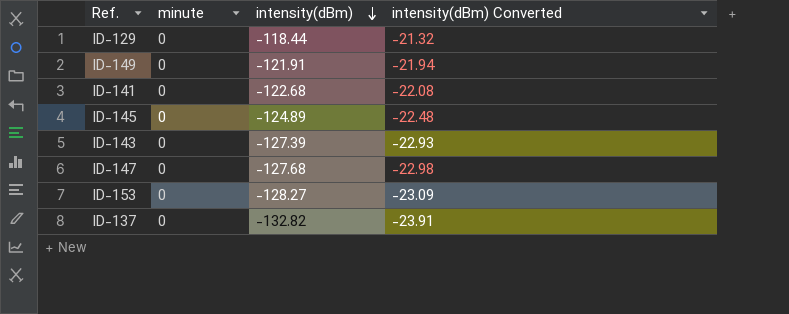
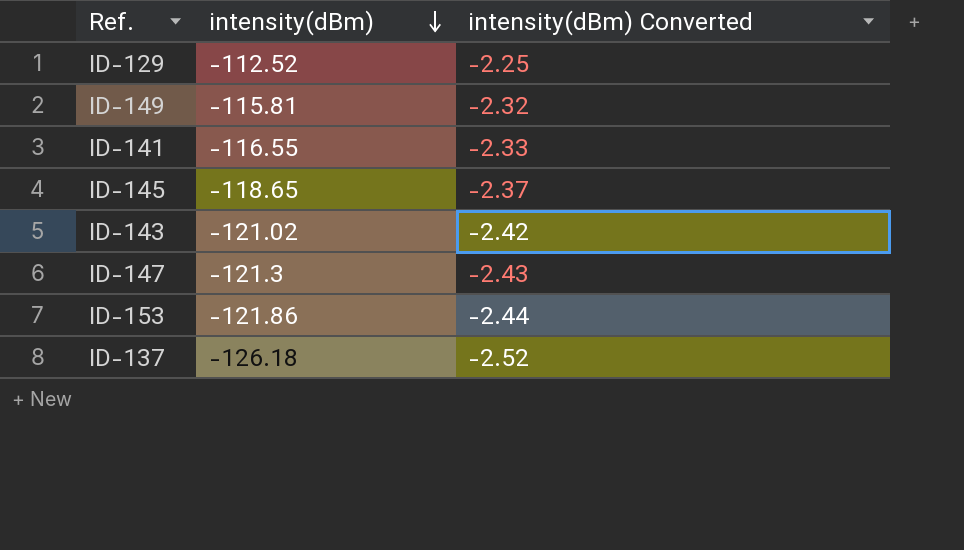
column minute | position: 2 -> none
column intensity(dBm) Converted | formula: [intensity(dBm)] * 0.18 -> [intensity(dBm)] * 0.02
ID-129 | intensity(dBm): -118.44 -> -112.52
ID-149 | intensity(dBm): -121.91 -> -115.81
ID-141 | intensity(dBm): -122.68 -> -116.55
ID-145 | intensity(dBm): -124.89 -> -118.65
ID-143 | intensity(dBm): -127.39 -> -121.02
ID-147 | intensity(dBm): -127.68 -> -121.3
ID-153 | intensity(dBm): -128.27 -> -121.86
ID-137 | intensity(dBm): -132.82 -> -126.18

